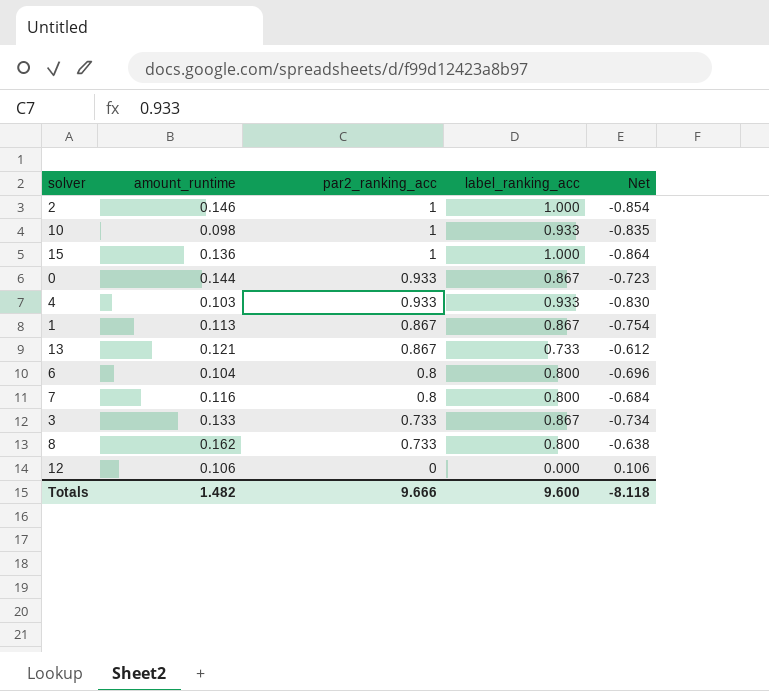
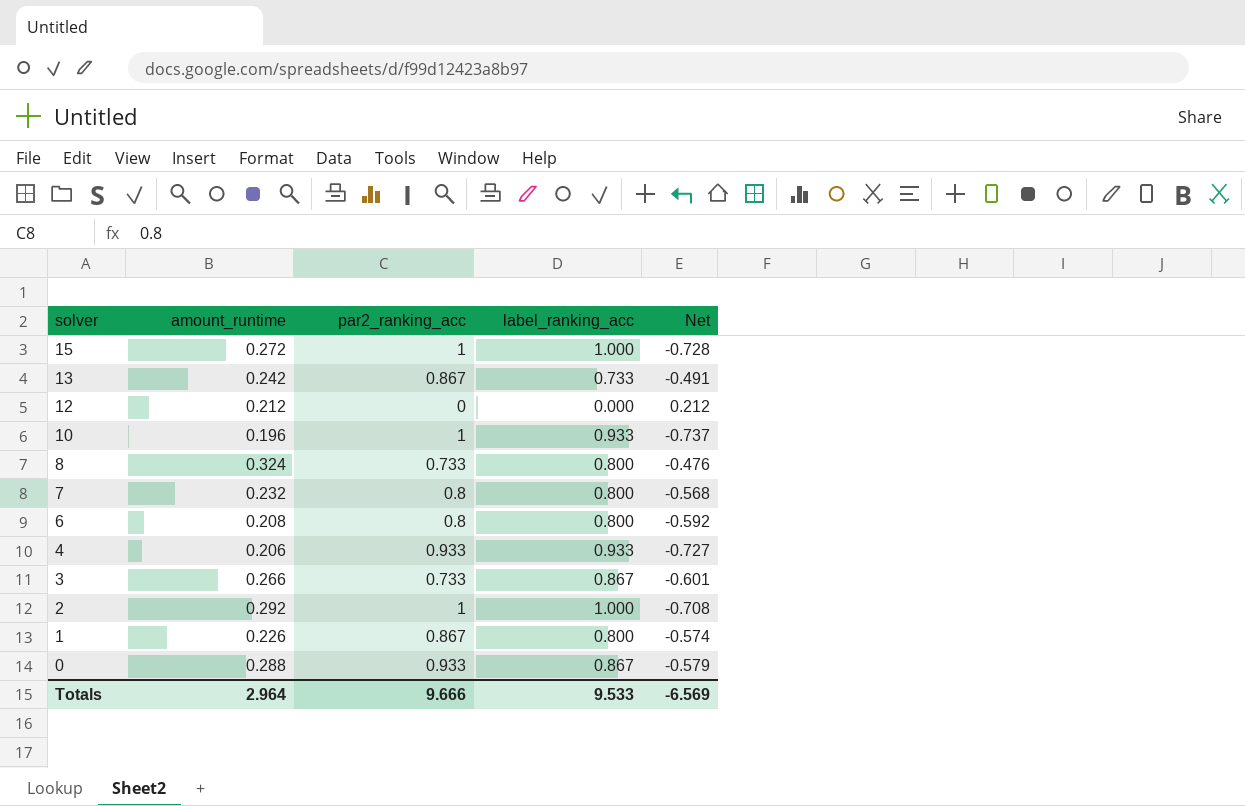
row order: par2_ranking_acc descending -> solver descending
15 | amount_runtime: 0.136 -> 0.272
15 | Net: -0.864 -> -0.728
13 | amount_runtime: 0.121 -> 0.242
13 | Net: -0.612 -> -0.491
12 | amount_runtime: 0.106 -> 0.212
12 | Net: 0.106 -> 0.212
10 | amount_runtime: 0.098 -> 0.196
10 | Net: -0.835 -> -0.737
8 | amount_runtime: 0.162 -> 0.324
8 | Net: -0.638 -> -0.476
7 | amount_runtime: 0.116 -> 0.232
7 | Net: -0.684 -> -0.568
6 | amount_runtime: 0.104 -> 0.208
6 | Net: -0.696 -> -0.592
4 | amount_runtime: 0.103 -> 0.206
4 | Net: -0.830 -> -0.727
3 | amount_runtime: 0.133 -> 0.266
3 | Net: -0.734 -> -0.601
2 | amount_runtime: 0.146 -> 0.292
2 | Net: -0.854 -> -0.708
1 | amount_runtime: 0.113 -> 0.226
1 | label_ranking_acc: 0.867 -> 0.800
1 | Net: -0.754 -> -0.574
0 | amount_runtime: 0.144 -> 0.288
0 | Net: -0.723 -> -0.579
Totals | amount_runtime: 1.482 -> 2.964
Totals | label_ranking_acc: 9.600 -> 9.533
Totals | Net: -8.118 -> -6.569

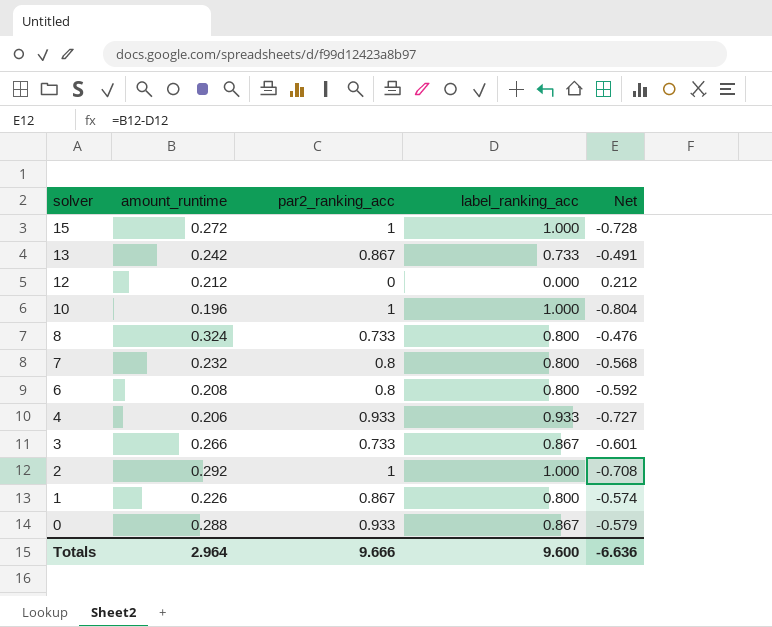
10 | label_ranking_acc: 0.933 -> 1.000
10 | Net: -0.737 -> -0.804
Totals | label_ranking_acc: 9.533 -> 9.600
Totals | Net: -6.569 -> -6.636

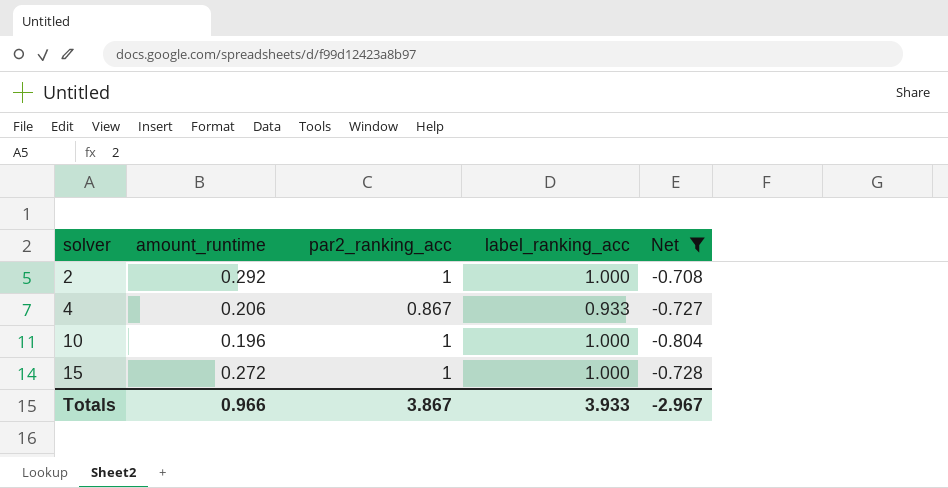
filter: none -> Net <= -0.708
row order: solver descending -> solver ascending
4 | par2_ranking_acc: 0.933 -> 0.867
Totals | amount_runtime: 2.964 -> 0.966
Totals | par2_ranking_acc: 9.666 -> 3.867
Totals | label_ranking_acc: 9.600 -> 3.933
Totals | Net: -6.636 -> -2.967

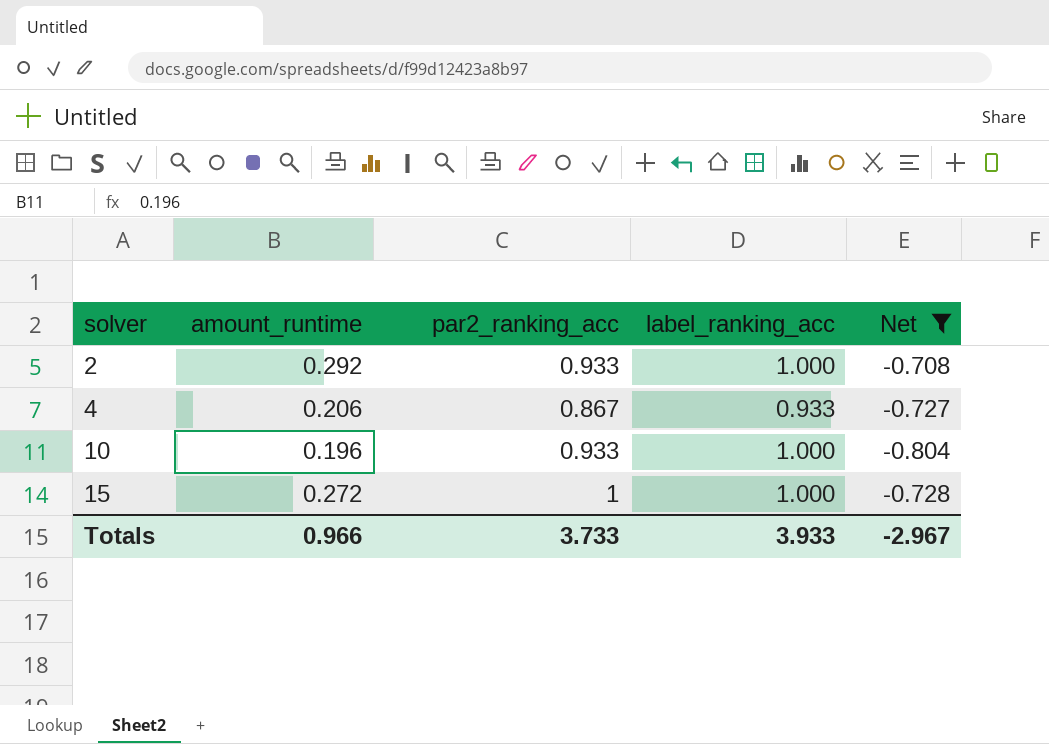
2 | par2_ranking_acc: 1 -> 0.933
10 | par2_ranking_acc: 1 -> 0.933
Totals | par2_ranking_acc: 3.867 -> 3.733

